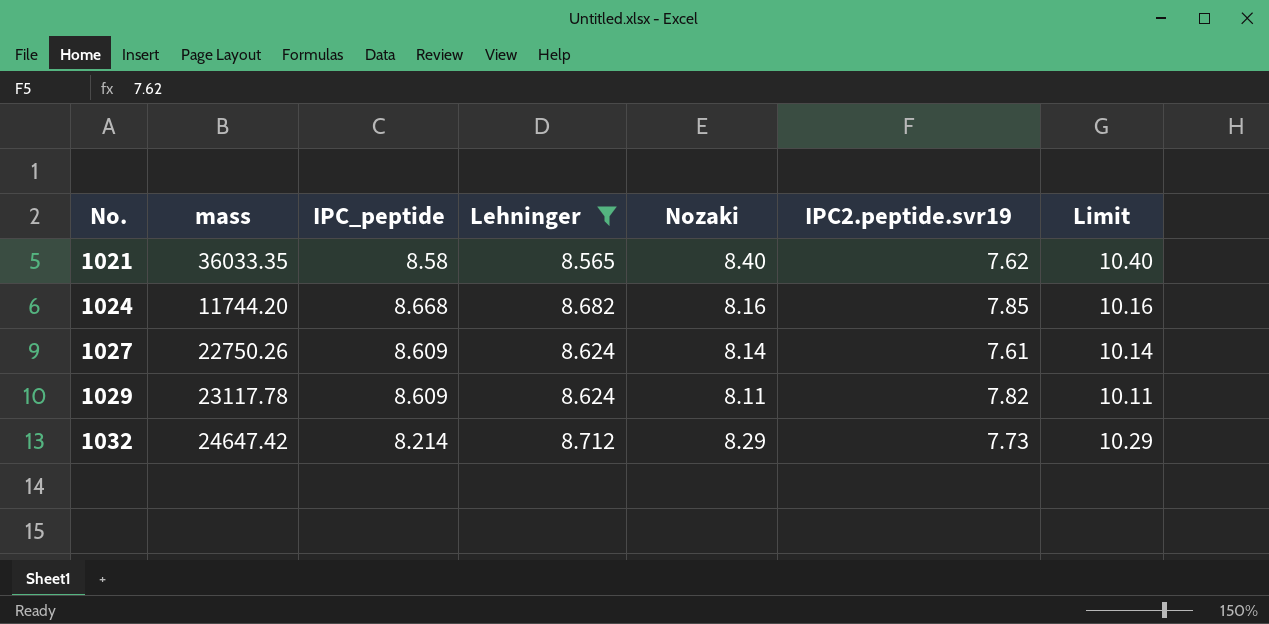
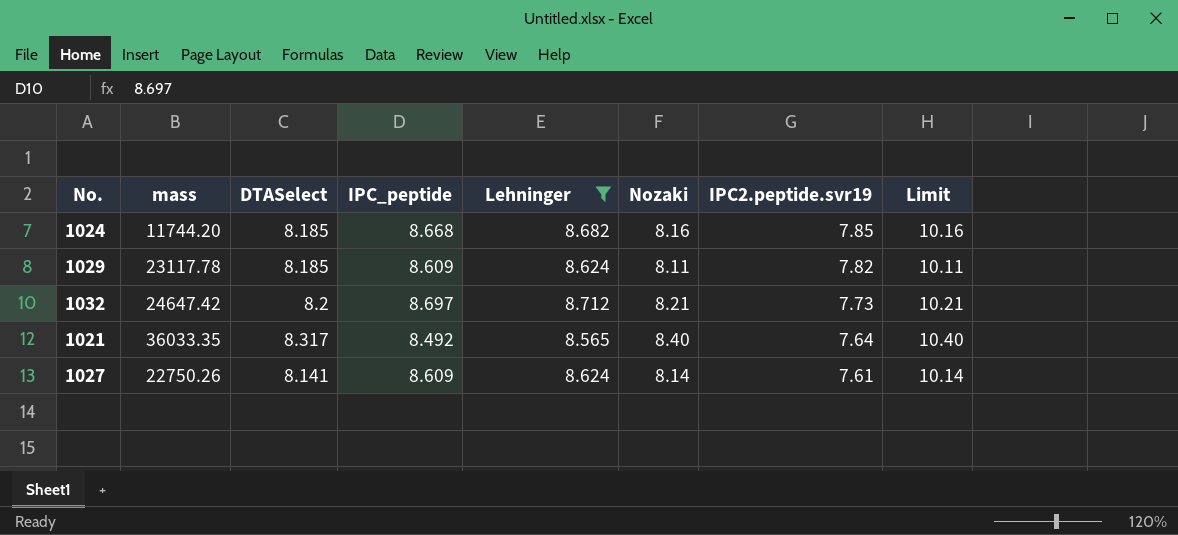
row order: No. ascending -> IPC2.peptide.svr19 descending
column DTASelect | position: none -> 3
1032 | IPC_peptide: 8.214 -> 8.697
1032 | Nozaki: 8.29 -> 8.21
1032 | Limit: 10.29 -> 10.21
1021 | IPC_peptide: 8.58 -> 8.492
1021 | IPC2.peptide.svr19: 7.62 -> 7.64

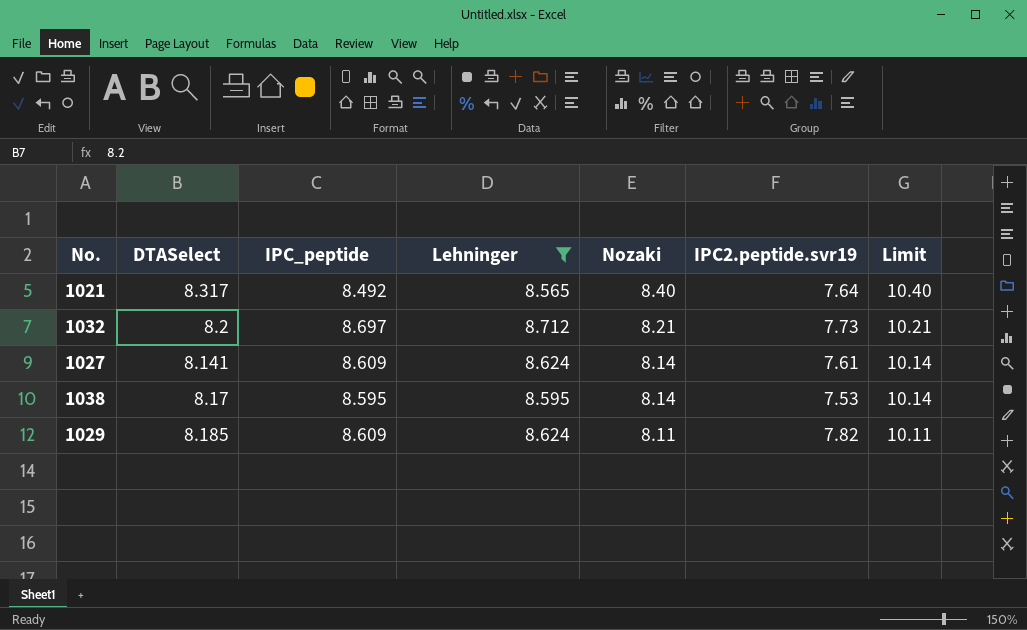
row order: IPC2.peptide.svr19 descending -> Nozaki descending
column mass | position: 2 -> none
row 1024: 11744.20 | 8.185 | 8.668 | 8.682 | 8.16 | 7.85 | 10.16 -> none
row 1038: none -> 8.17 | 8.595 | 8.595 | 8.14 | 7.53 | 10.14

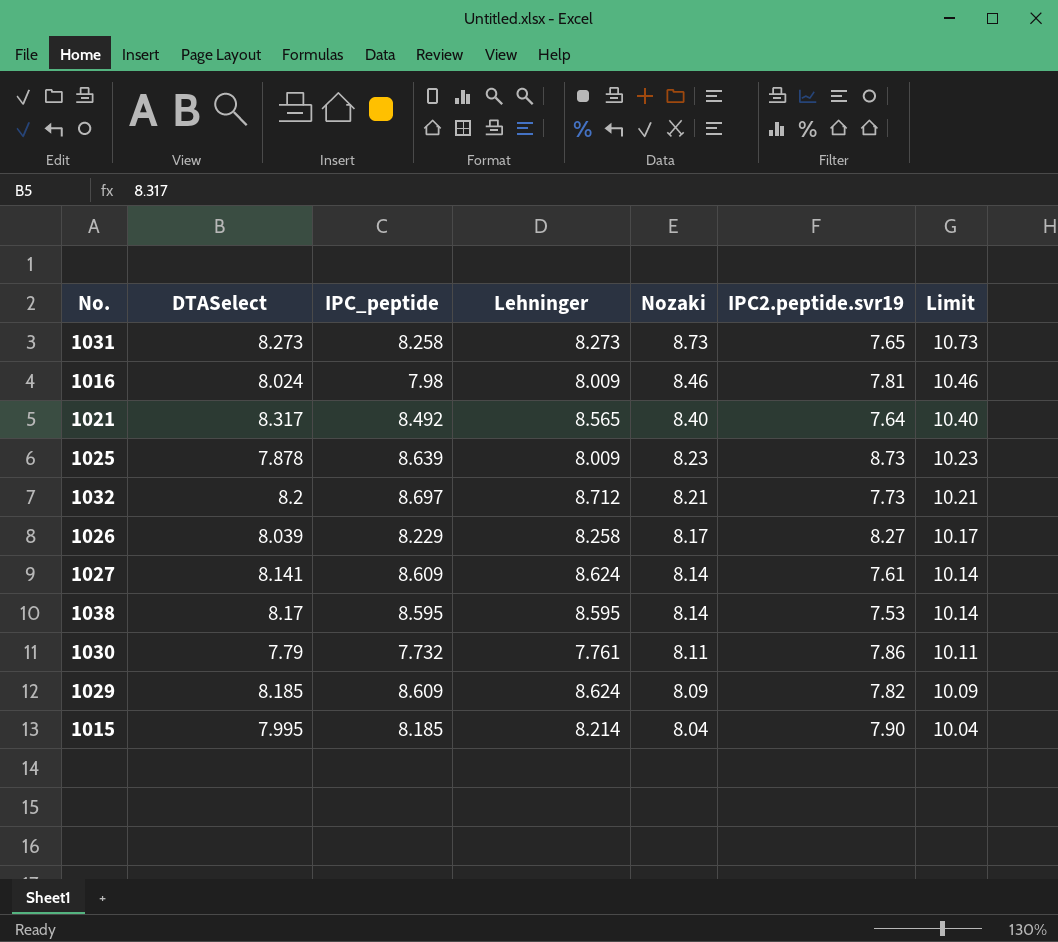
filter: Lehninger >= 8.565 -> none
1029 | Nozaki: 8.11 -> 8.09
1029 | Limit: 10.11 -> 10.09

